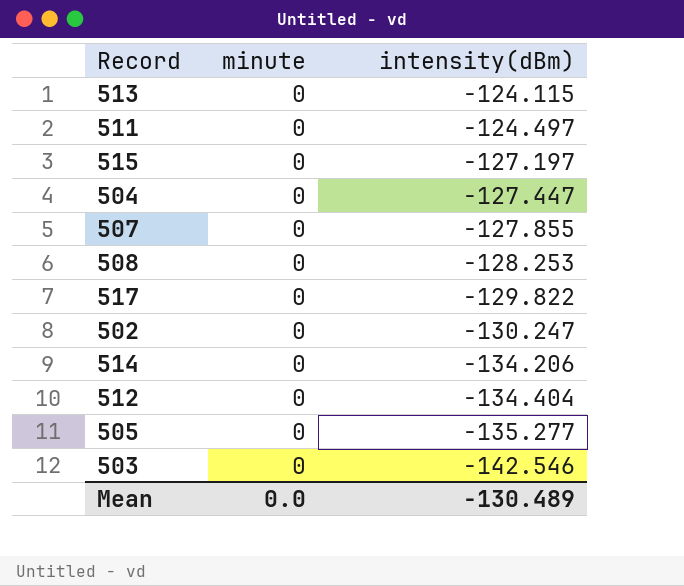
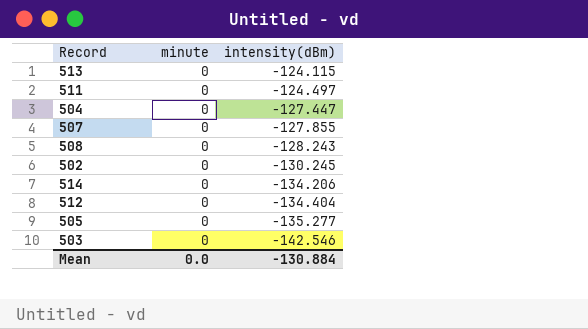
row 515: 0 | -127.197 -> none
row 517: 0 | -129.822 -> none
508 | intensity(dBm): -128.253 -> -128.243
502 | intensity(dBm): -130.247 -> -130.245
Mean | intensity(dBm): -130.489 -> -130.884

